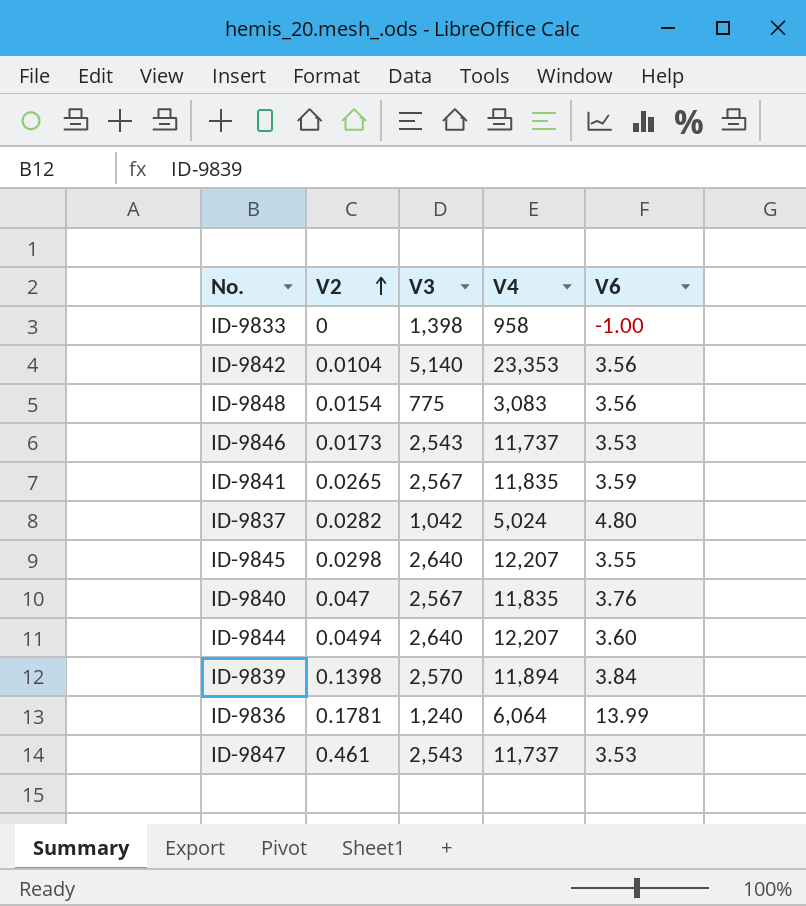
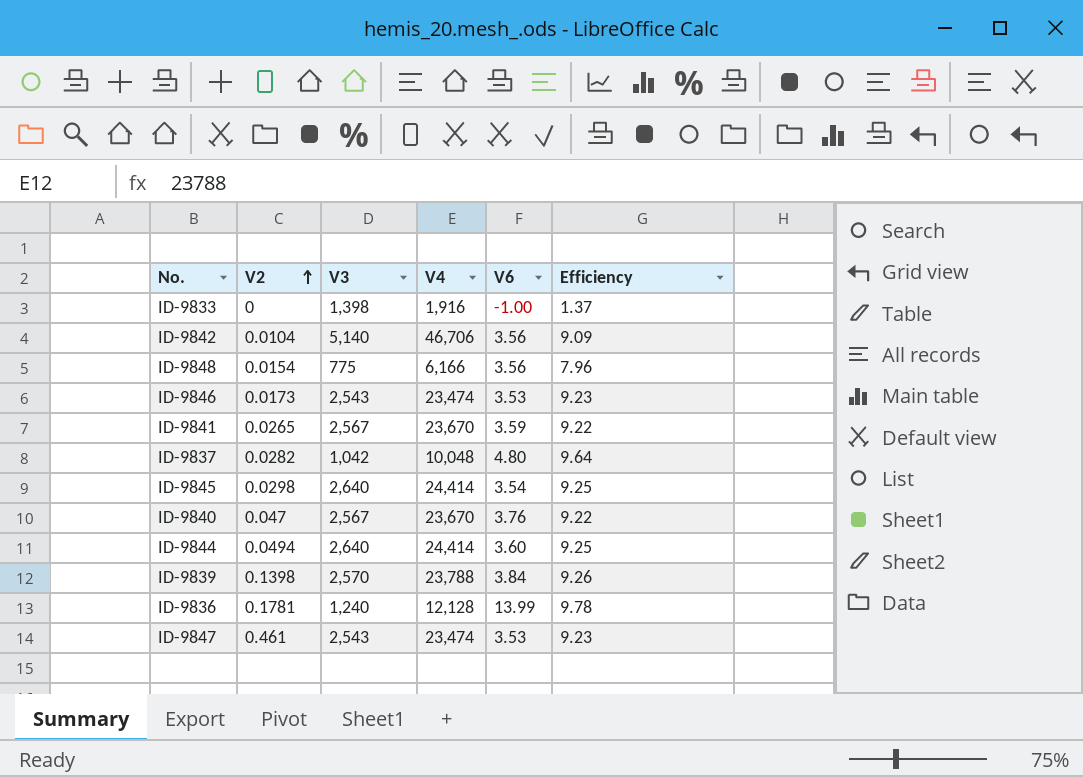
column Efficiency | formula: none -> [V4] / [V3]
ID-9833 | V4: 958 -> 1,916
ID-9842 | V4: 23,353 -> 46,706
ID-9848 | V4: 3,083 -> 6,166
ID-9846 | V4: 11,737 -> 23,474
ID-9841 | V4: 11,835 -> 23,670
ID-9837 | V4: 5,024 -> 10,048
ID-9845 | V4: 12,207 -> 24,414
ID-9845 | V6: 3.55 -> 3.54
ID-9840 | V4: 11,835 -> 23,670
ID-9844 | V4: 12,207 -> 24,414
ID-9839 | V4: 11,894 -> 23,788
ID-9836 | V4: 6,064 -> 12,128
ID-9847 | V4: 11,737 -> 23,474

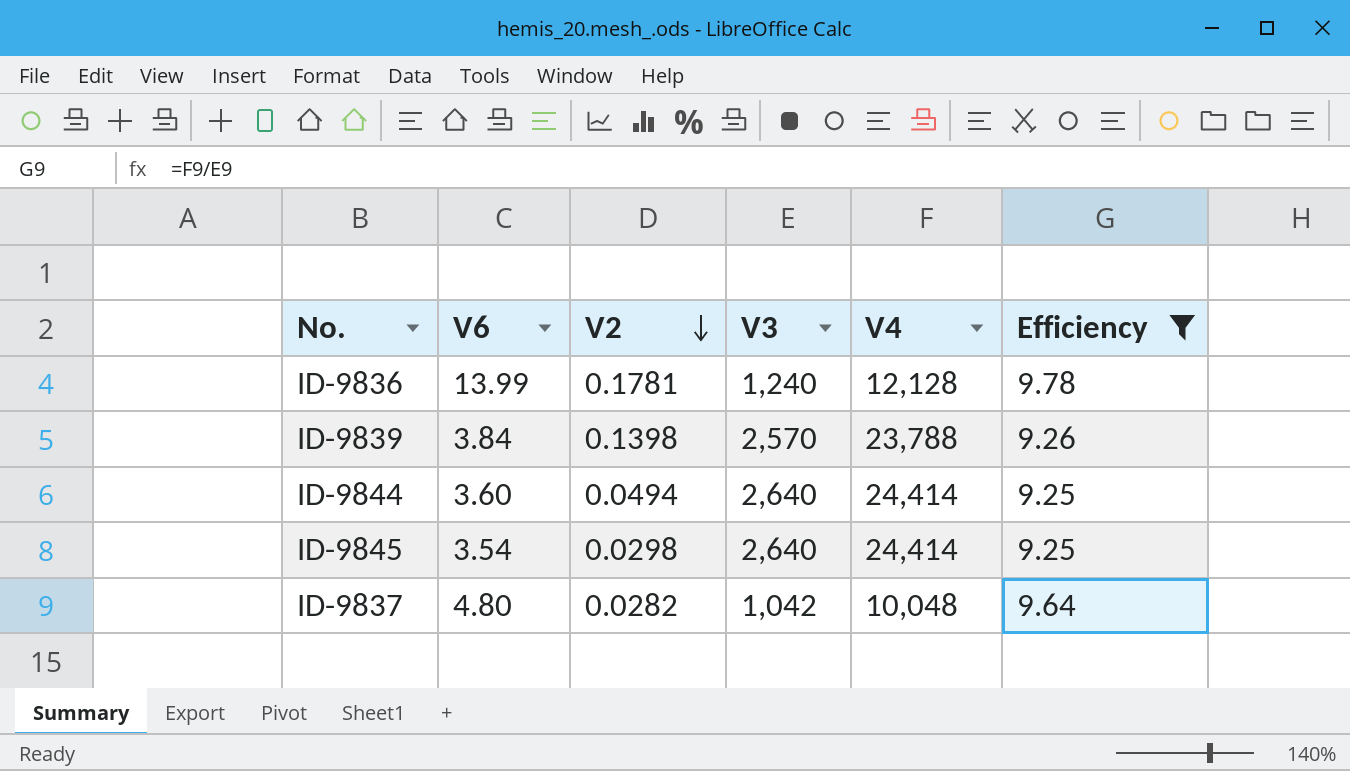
filter: none -> Efficiency >= 9.25
row order: V2 ascending -> V2 descending
column V6 | position: 5 -> 2

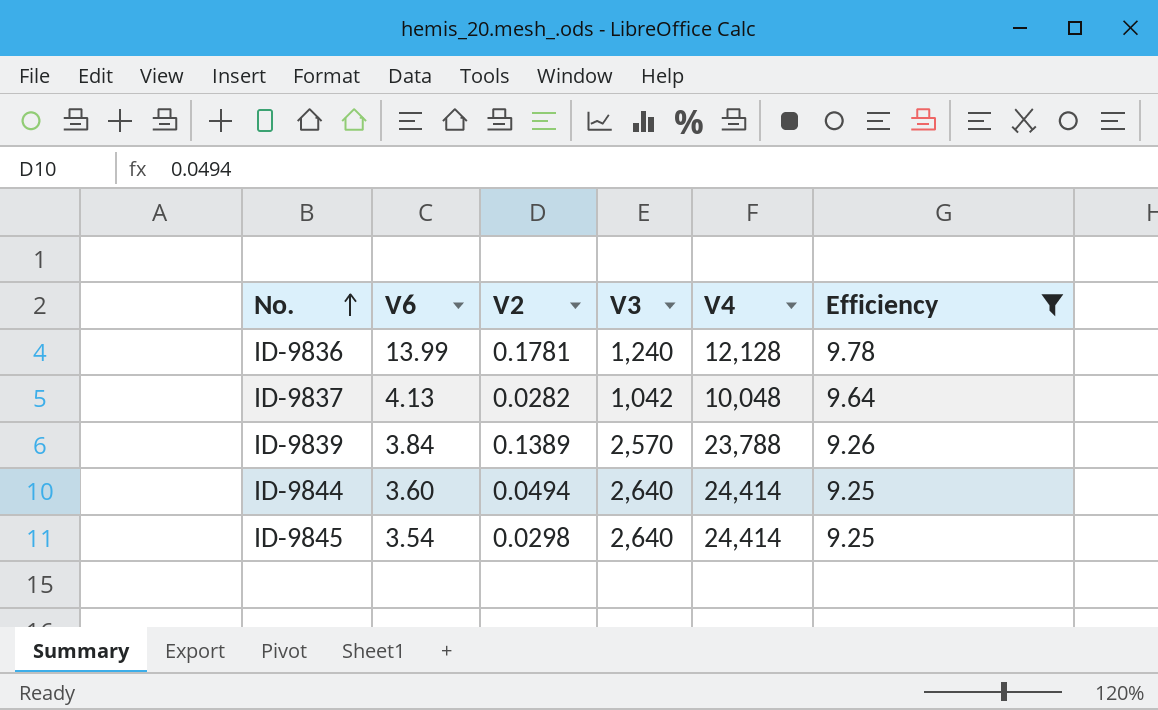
row order: V2 descending -> No. ascending
ID-9837 | V6: 4.80 -> 4.13
ID-9839 | V2: 0.1398 -> 0.1389

